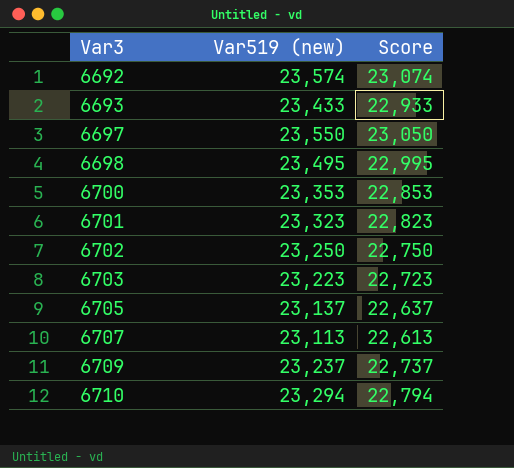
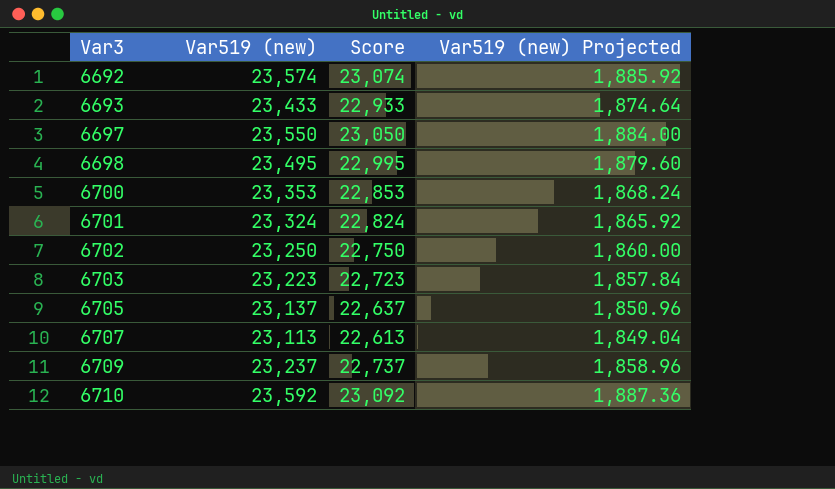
column Var519 (new) Projected | formula: none -> [Var519 (new)] * 0.08
6701 | Var519 (new): 23,323 -> 23,324
6701 | Score: 22,823 -> 22,824
6710 | Var519 (new): 23,294 -> 23,592
6710 | Score: 22,794 -> 23,092

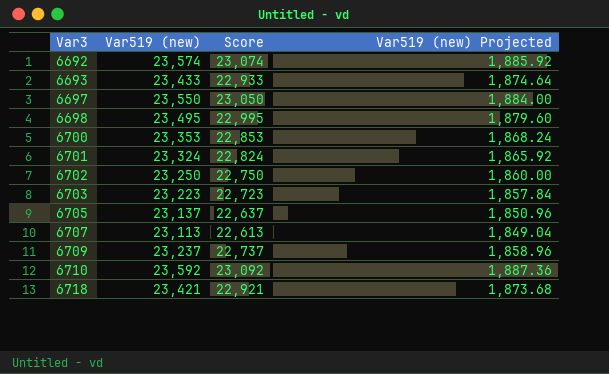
row 6718: none -> 23,421 | 22,921 | 1,873.68

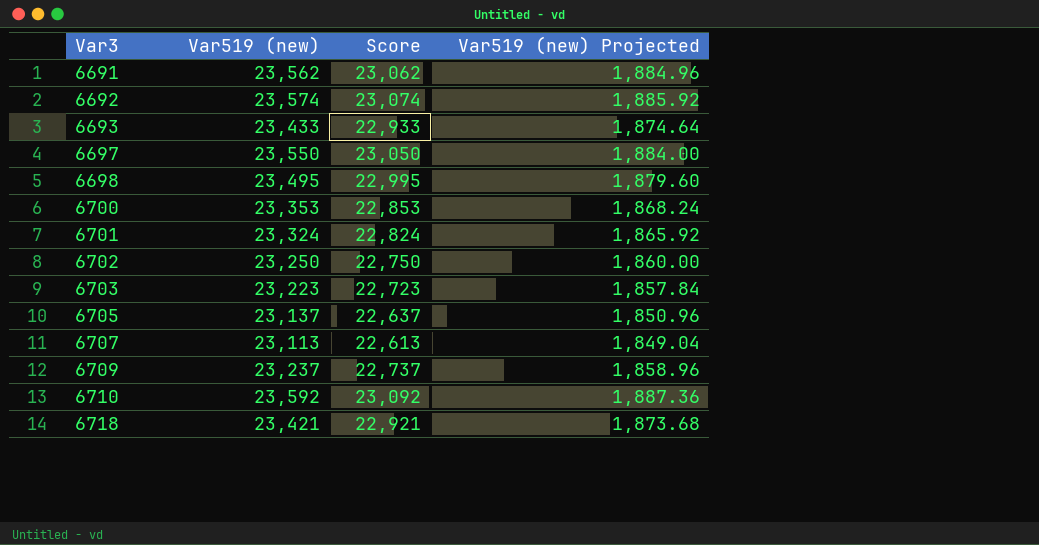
row 6691: none -> 23,562 | 23,062 | 1,884.96

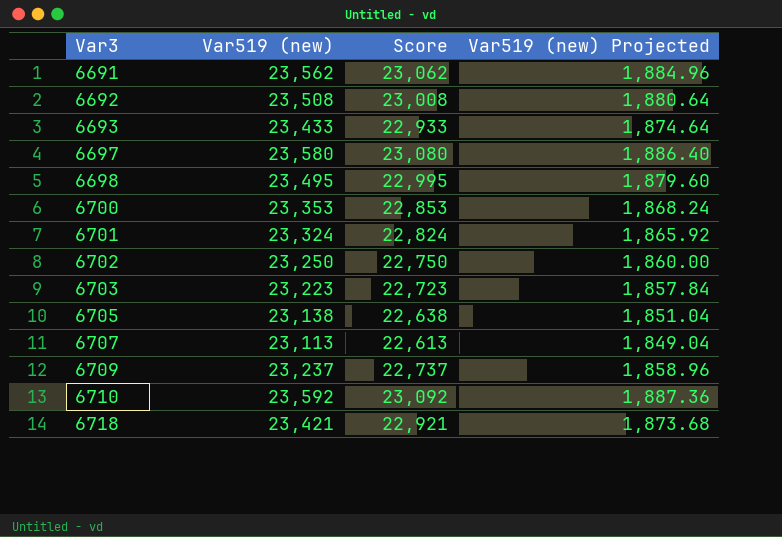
6692 | Var519 (new): 23,574 -> 23,508
6692 | Score: 23,074 -> 23,008
6692 | Var519 (new) Projected: 1,885.92 -> 1,880.64
6697 | Var519 (new): 23,550 -> 23,580
6697 | Score: 23,050 -> 23,080
6697 | Var519 (new) Projected: 1,884.00 -> 1,886.40
6705 | Var519 (new): 23,137 -> 23,138
6705 | Score: 22,637 -> 22,638
6705 | Var519 (new) Projected: 1,850.96 -> 1,851.04

